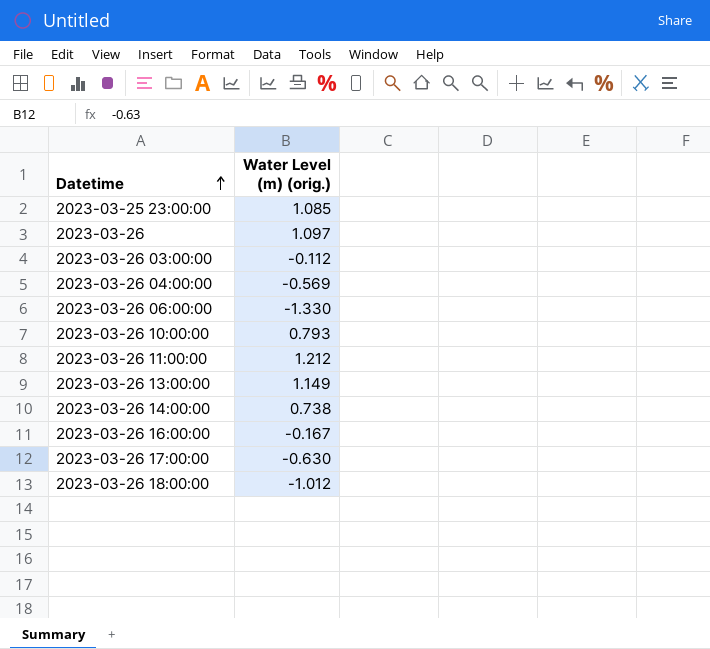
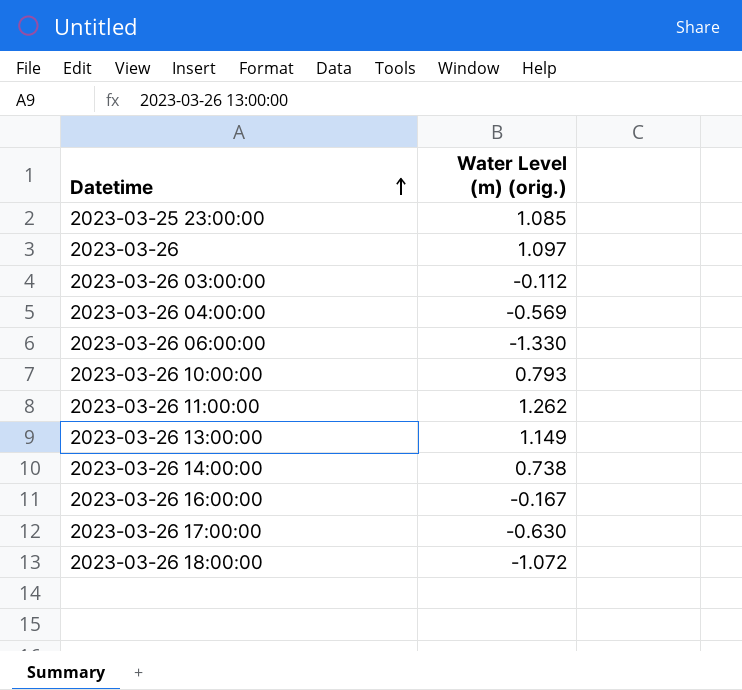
2023-03-26 11:00:00 | Water Level (m) (orig.): 1.212 -> 1.262
2023-03-26 18:00:00 | Water Level (m) (orig.): -1.012 -> -1.072

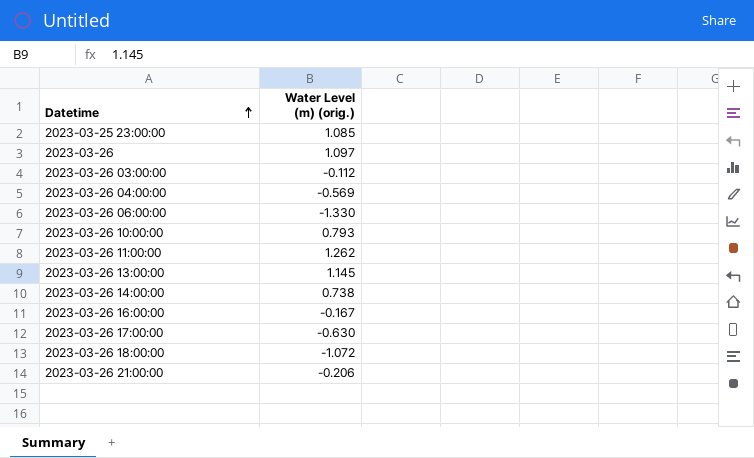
2023-03-26 13:00:00 | Water Level (m) (orig.): 1.149 -> 1.145
row 2023-03-26 21:00:00: none -> -0.206

